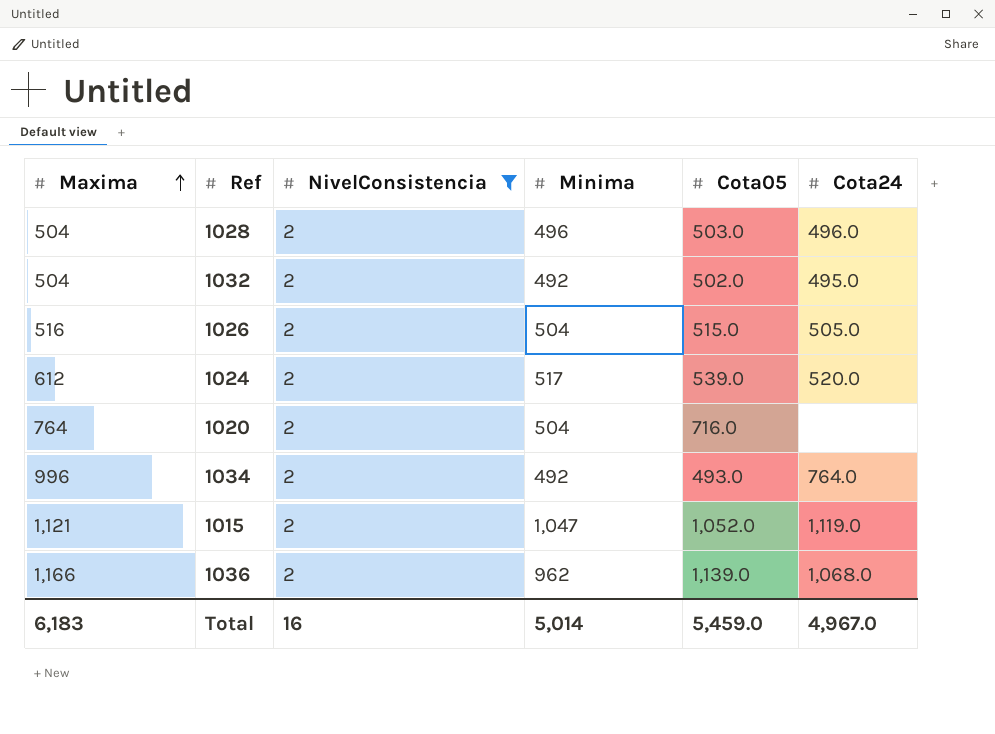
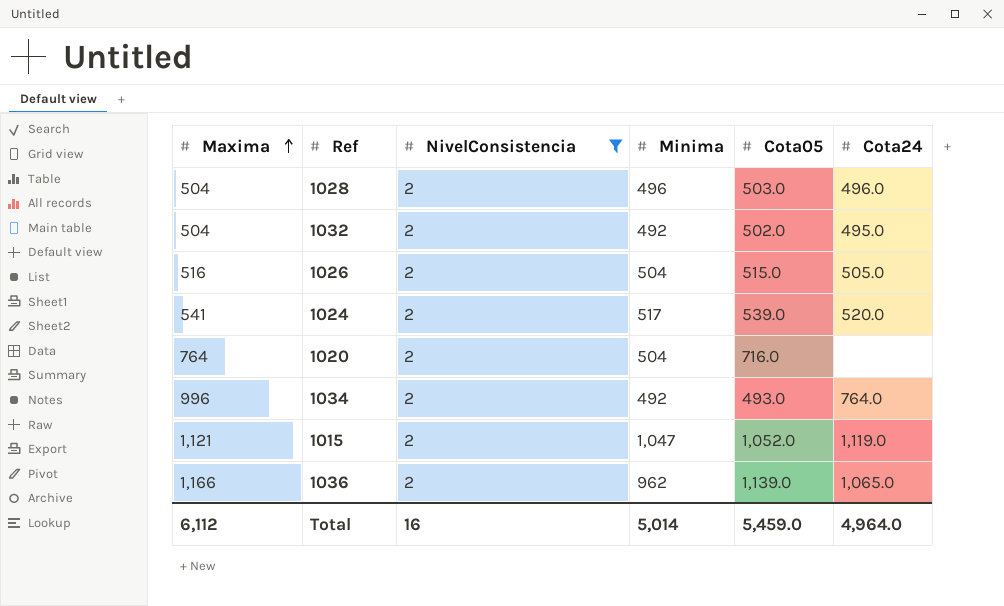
1024 | Maxima: 612 -> 541
1036 | Cota24: 1,068.0 -> 1,065.0
Total | Maxima: 6,183 -> 6,112
Total | Cota24: 4,967.0 -> 4,964.0

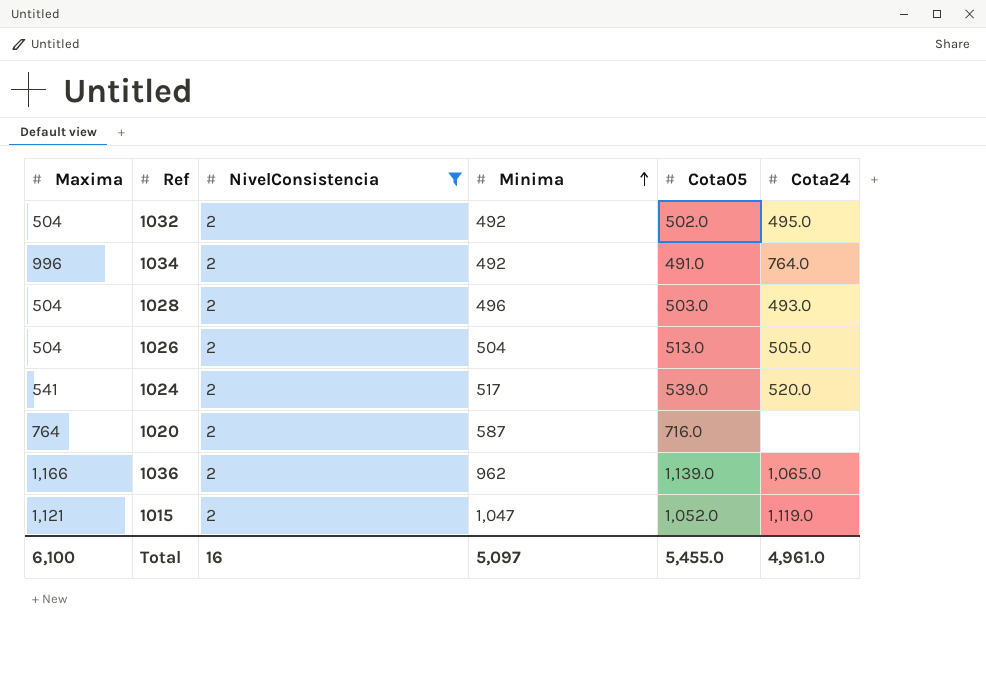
row order: Maxima ascending -> Minima ascending
1034 | Cota05: 493.0 -> 491.0
1028 | Cota24: 496.0 -> 493.0
1026 | Maxima: 516 -> 504
1026 | Cota05: 515.0 -> 513.0
1020 | Minima: 504 -> 587
Total | Maxima: 6,112 -> 6,100
Total | Minima: 5,014 -> 5,097
Total | Cota05: 5,459.0 -> 5,455.0
Total | Cota24: 4,964.0 -> 4,961.0

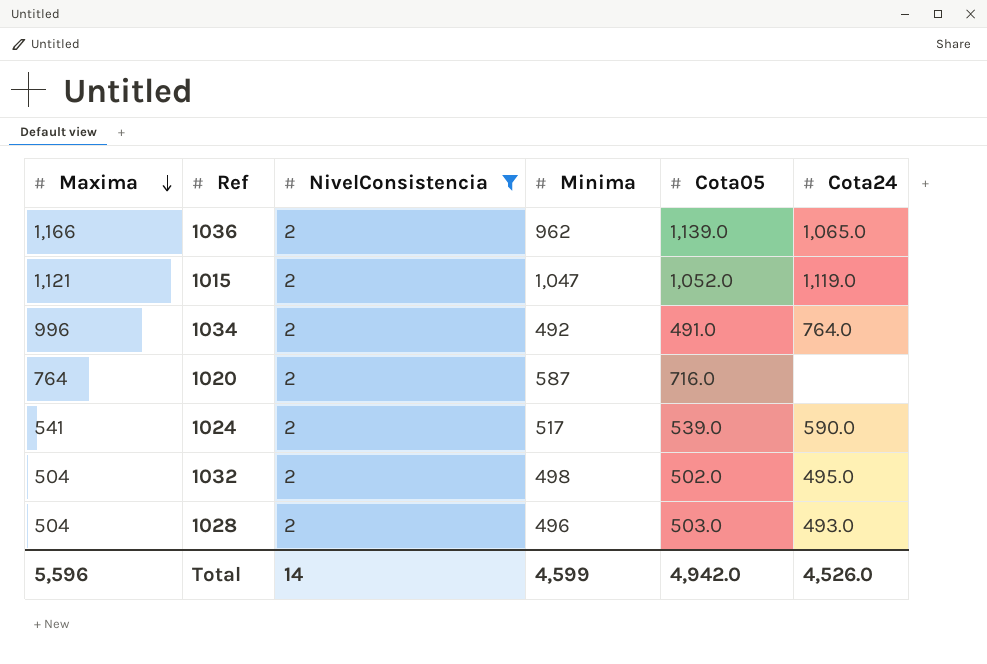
row order: Minima ascending -> Maxima descending
row 1026: 504 | 2 | 504 | 513.0 | 505.0 -> none
1024 | Cota24: 520.0 -> 590.0
1032 | Minima: 492 -> 498
Total | Maxima: 6,100 -> 5,596
Total | NivelConsistencia: 16 -> 14
Total | Minima: 5,097 -> 4,599
Total | Cota05: 5,455.0 -> 4,942.0
Total | Cota24: 4,961.0 -> 4,526.0

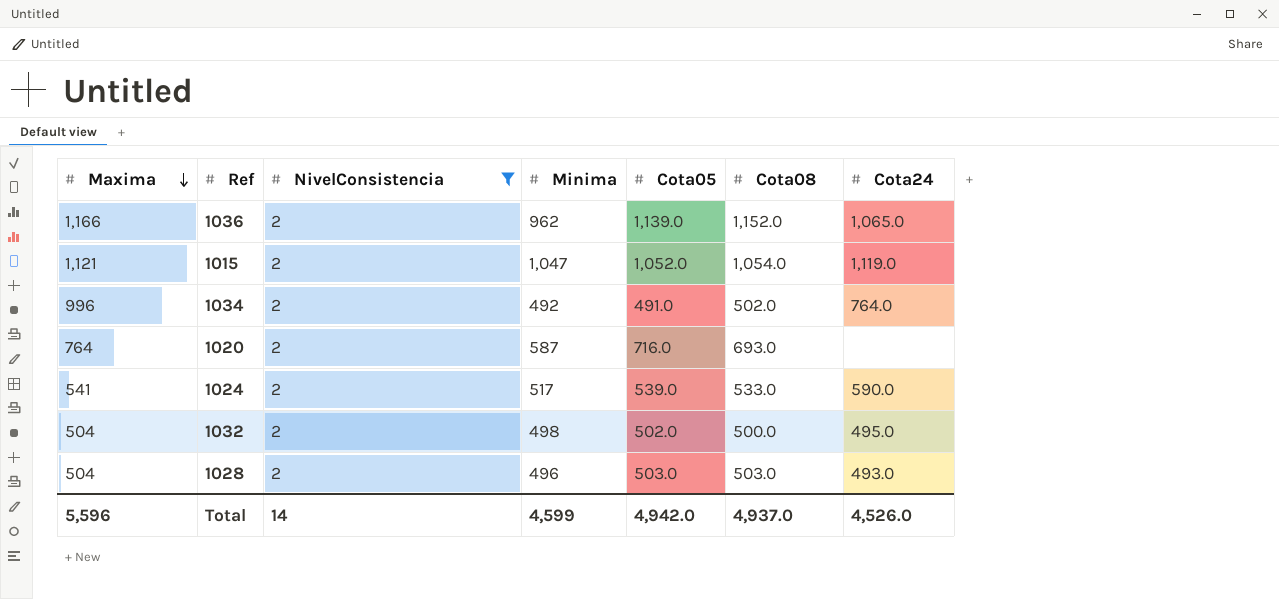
column Cota08 | position: none -> 6

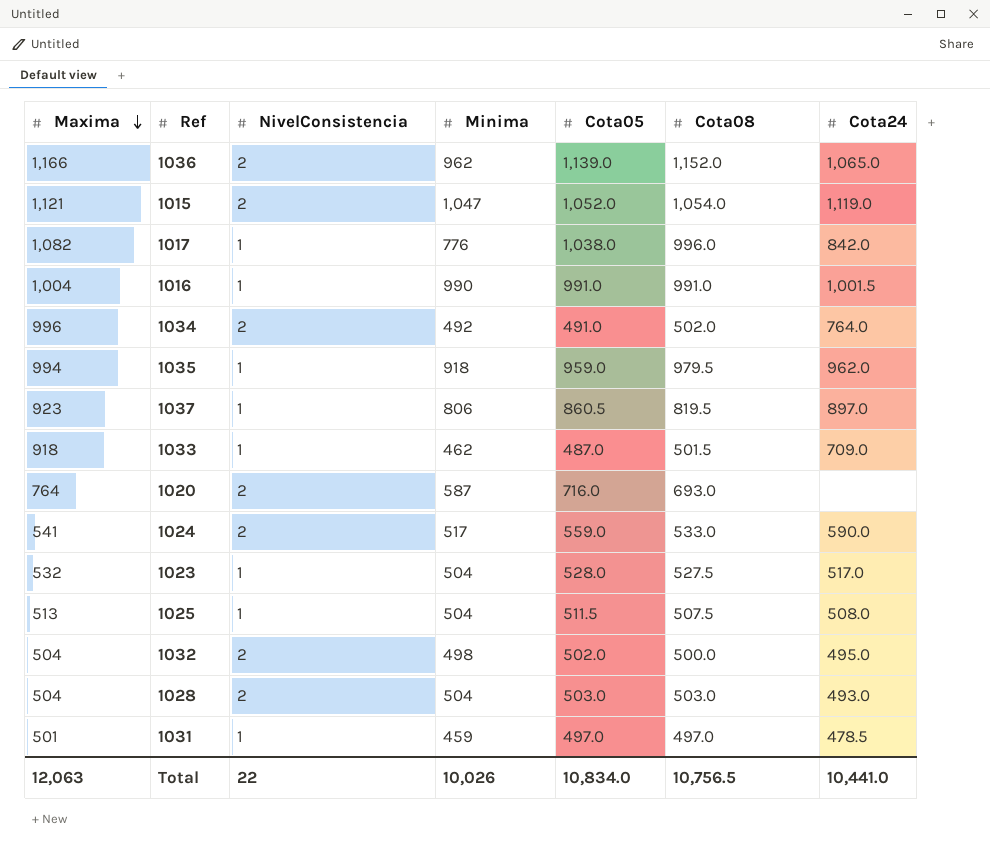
filter: NivelConsistencia = 2 -> none
1024 | Cota05: 539.0 -> 559.0
1028 | Minima: 496 -> 504
Total | Maxima: 5,596 -> 12,063
Total | NivelConsistencia: 14 -> 22
Total | Minima: 4,599 -> 10,026
Total | Cota05: 4,942.0 -> 10,834.0
Total | Cota08: 4,937.0 -> 10,756.5
Total | Cota24: 4,526.0 -> 10,441.0

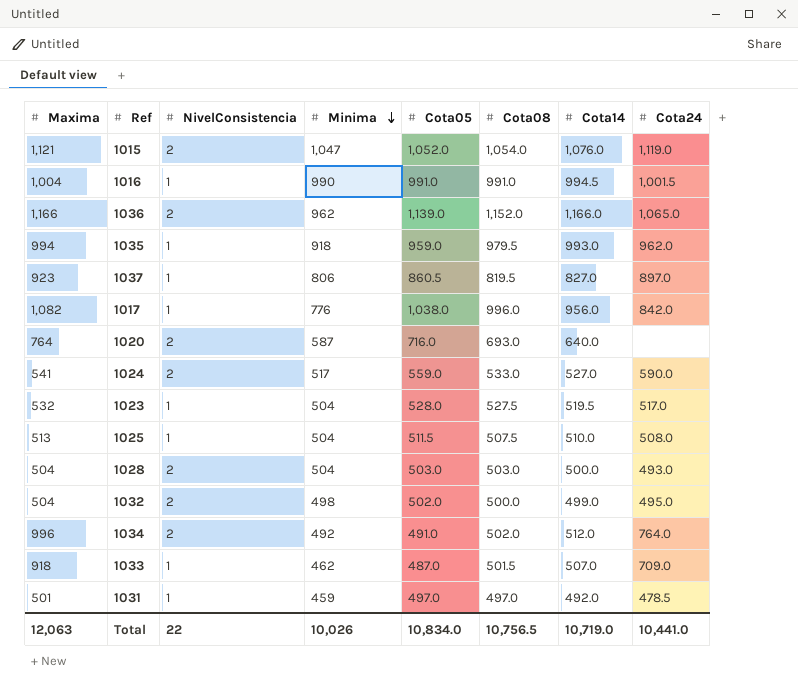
row order: Maxima descending -> Minima descending
column Cota14 | position: none -> 7

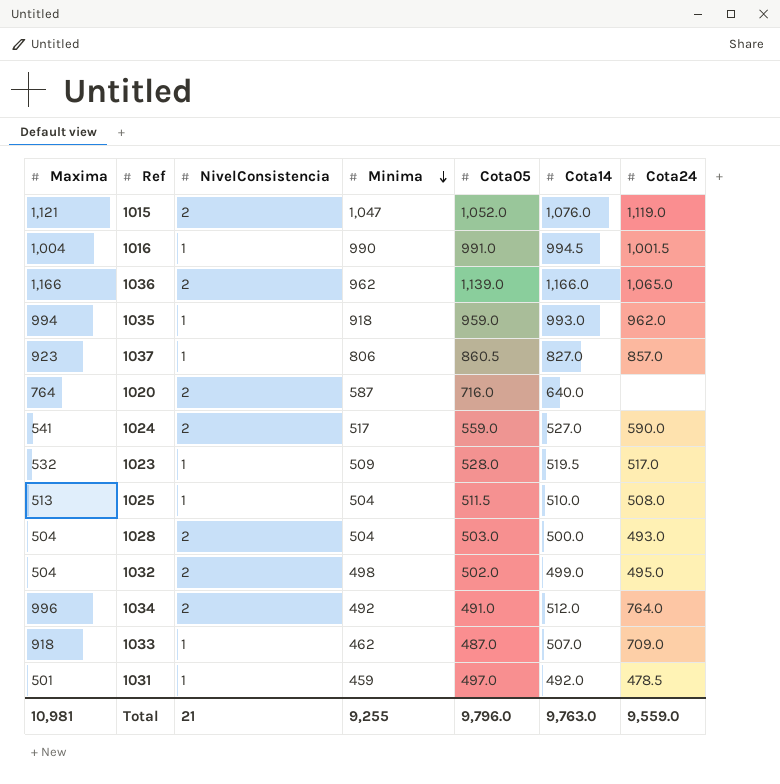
column Cota08 | position: 6 -> none
row 1017: 1,082 | 1 | 776 | 1,038.0 | 996.0 | 956.0 | 842.0 -> none
1037 | Cota24: 897.0 -> 857.0
1023 | Minima: 504 -> 509
Total | Maxima: 12,063 -> 10,981
Total | NivelConsistencia: 22 -> 21
Total | Minima: 10,026 -> 9,255
Total | Cota05: 10,834.0 -> 9,796.0
Total | Cota14: 10,719.0 -> 9,763.0
Total | Cota24: 10,441.0 -> 9,559.0

